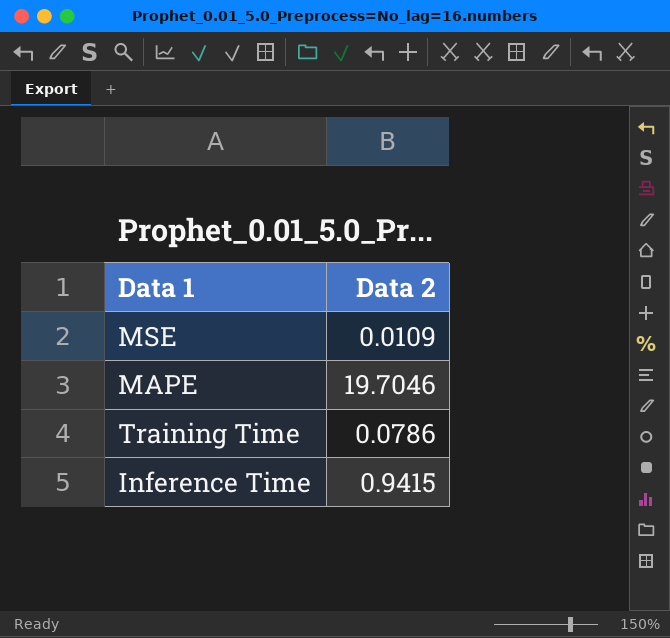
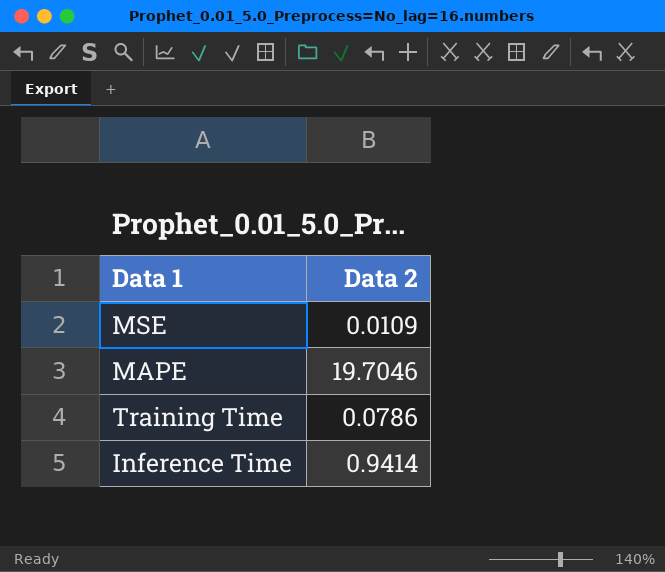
Inference Time | Data 2: 0.9415 -> 0.9414

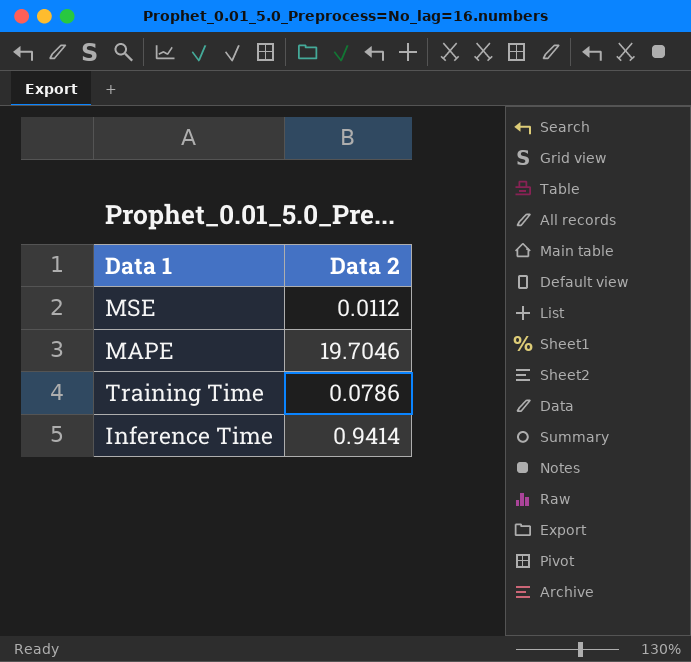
MSE | Data 2: 0.0109 -> 0.0112

